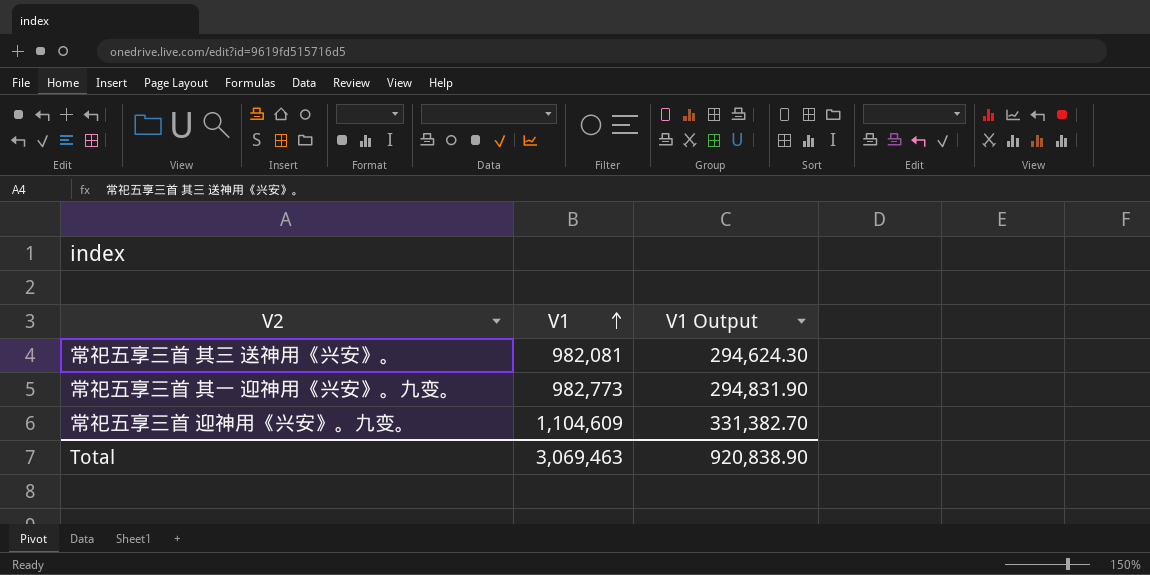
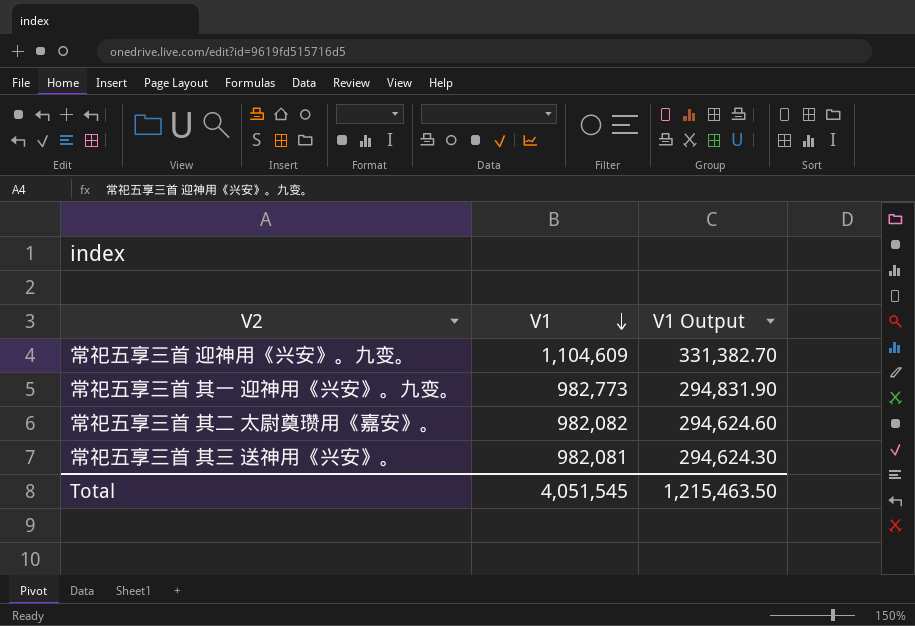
row order: V1 ascending -> V1 descending
row 常祀五享三首 其二 太尉奠瓒用《嘉安》。: none -> 982,082 | 294,624.60
Total | V1: 3,069,463 -> 4,051,545
Total | V1 Output: 920,838.90 -> 1,215,463.50

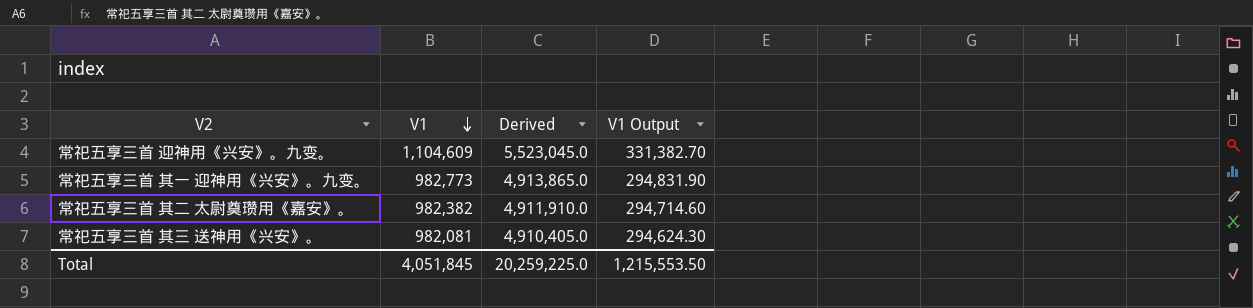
column Derived | formula: none -> [V1] * 5
常祀五享三首 其二 太尉奠瓒用《嘉安》。 | V1: 982,082 -> 982,382
常祀五享三首 其二 太尉奠瓒用《嘉安》。 | V1 Output: 294,624.60 -> 294,714.60
Total | V1: 4,051,545 -> 4,051,845
Total | V1 Output: 1,215,463.50 -> 1,215,553.50

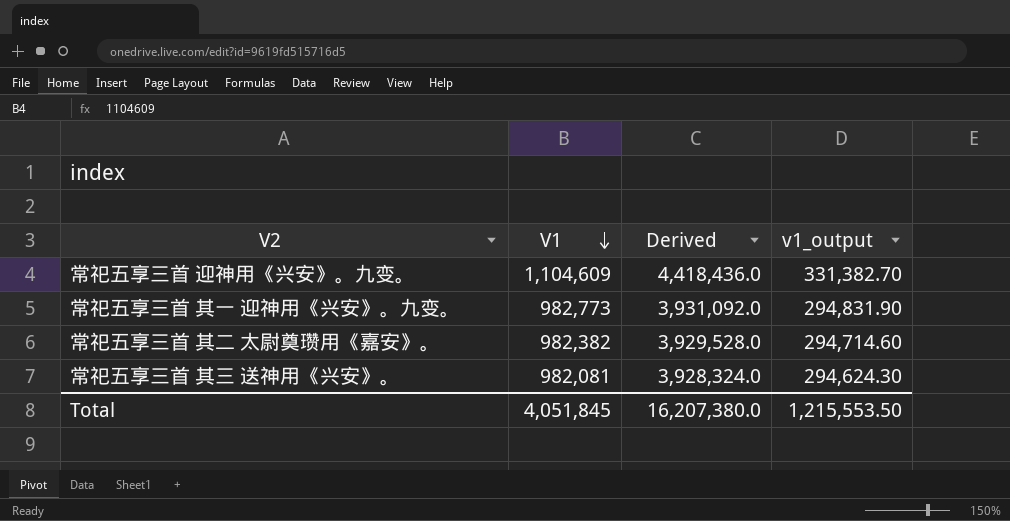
column Derived | formula: [V1] * 5 -> [V1] * 4
column name: V1 Output -> v1_output
Total | Derived: 20,259,225.0 -> 16,207,380.0

